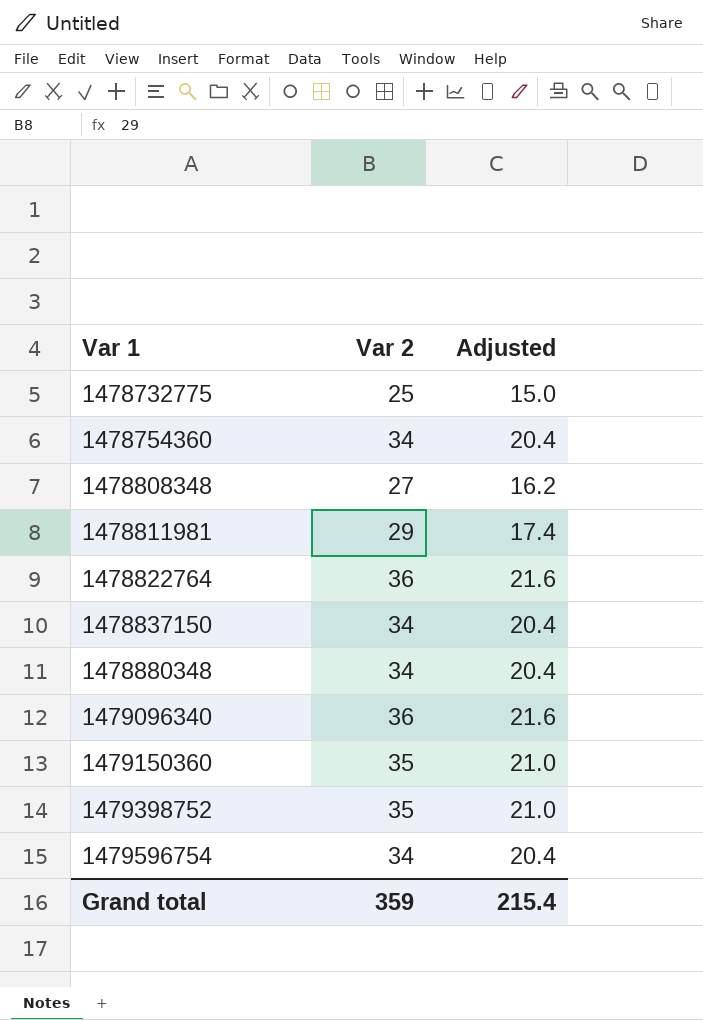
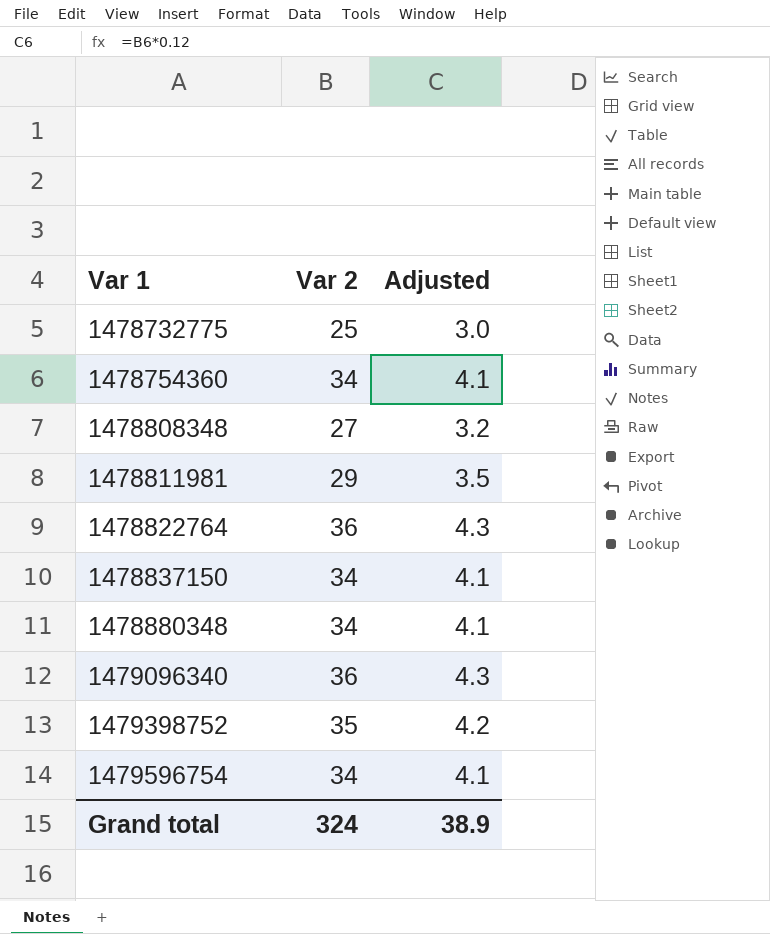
column Adjusted | formula: [Var 2] * 0.6 -> [Var 2] * 0.12
row 1479150360: 35 | 21.0 -> none
Grand total | Var 2: 359 -> 324
Grand total | Adjusted: 215.4 -> 38.9

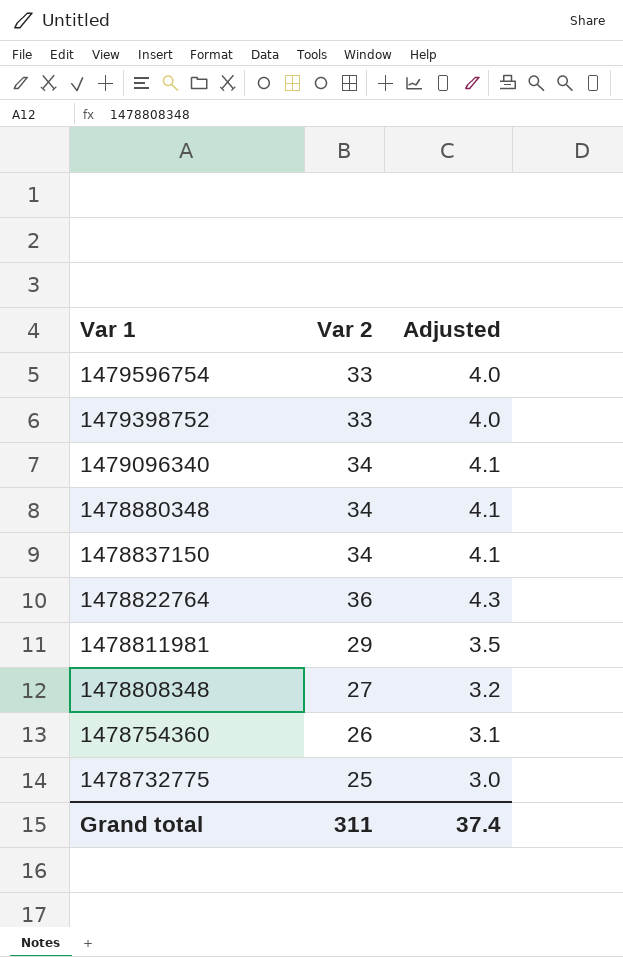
row order: Var 1 ascending -> Var 1 descending
1479596754 | Var 2: 34 -> 33
1479596754 | Adjusted: 4.1 -> 4.0
1479398752 | Var 2: 35 -> 33
1479398752 | Adjusted: 4.2 -> 4.0
1479096340 | Var 2: 36 -> 34
1479096340 | Adjusted: 4.3 -> 4.1
1478754360 | Var 2: 34 -> 26
1478754360 | Adjusted: 4.1 -> 3.1
Grand total | Var 2: 324 -> 311
Grand total | Adjusted: 38.9 -> 37.4

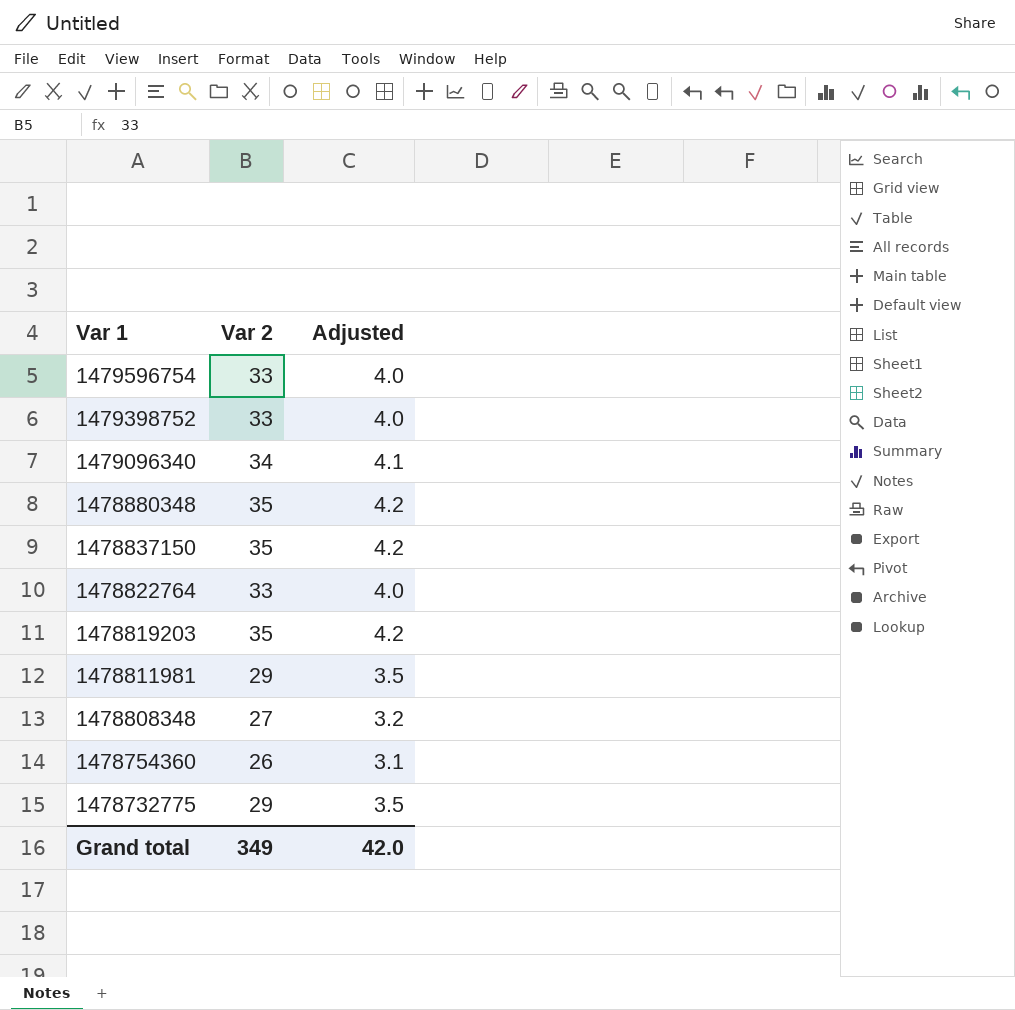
1478880348 | Var 2: 34 -> 35
1478880348 | Adjusted: 4.1 -> 4.2
1478837150 | Var 2: 34 -> 35
1478837150 | Adjusted: 4.1 -> 4.2
1478822764 | Var 2: 36 -> 33
1478822764 | Adjusted: 4.3 -> 4.0
row 1478819203: none -> 35 | 4.2
1478732775 | Var 2: 25 -> 29
1478732775 | Adjusted: 3.0 -> 3.5
Grand total | Var 2: 311 -> 349
Grand total | Adjusted: 37.4 -> 42.0

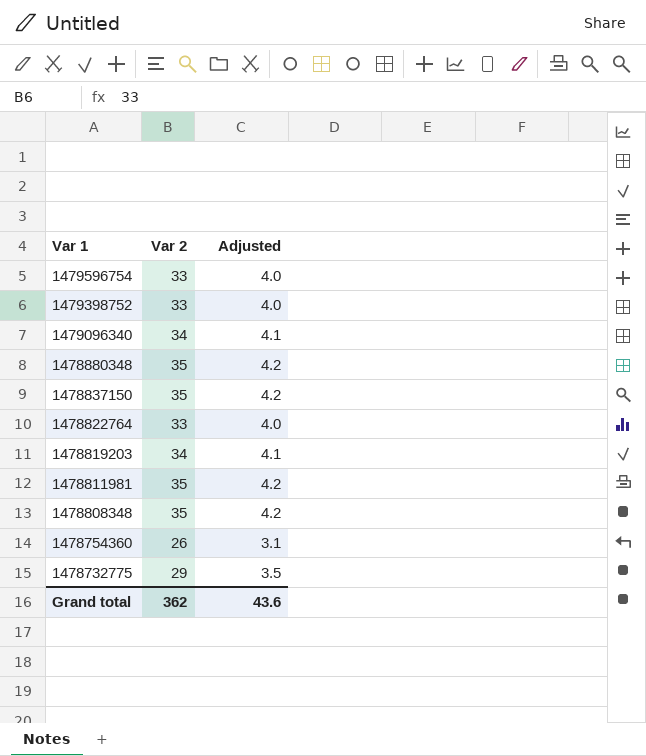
1478819203 | Var 2: 35 -> 34
1478819203 | Adjusted: 4.2 -> 4.1
1478811981 | Var 2: 29 -> 35
1478811981 | Adjusted: 3.5 -> 4.2
1478808348 | Var 2: 27 -> 35
1478808348 | Adjusted: 3.2 -> 4.2
Grand total | Var 2: 349 -> 362
Grand total | Adjusted: 42.0 -> 43.6

